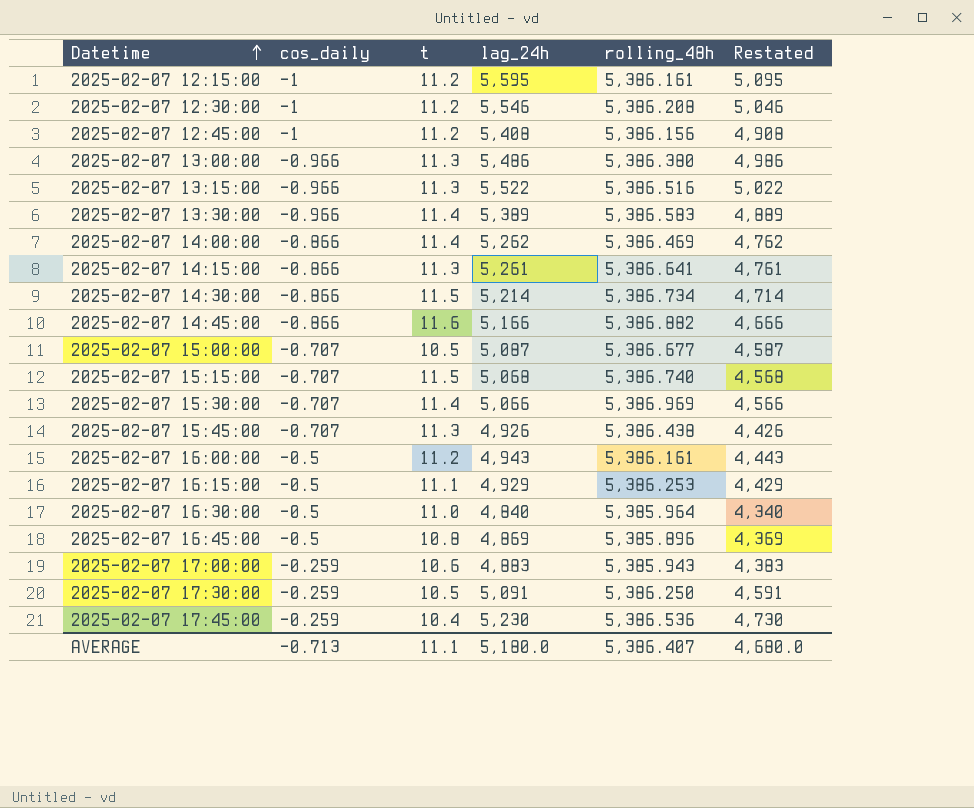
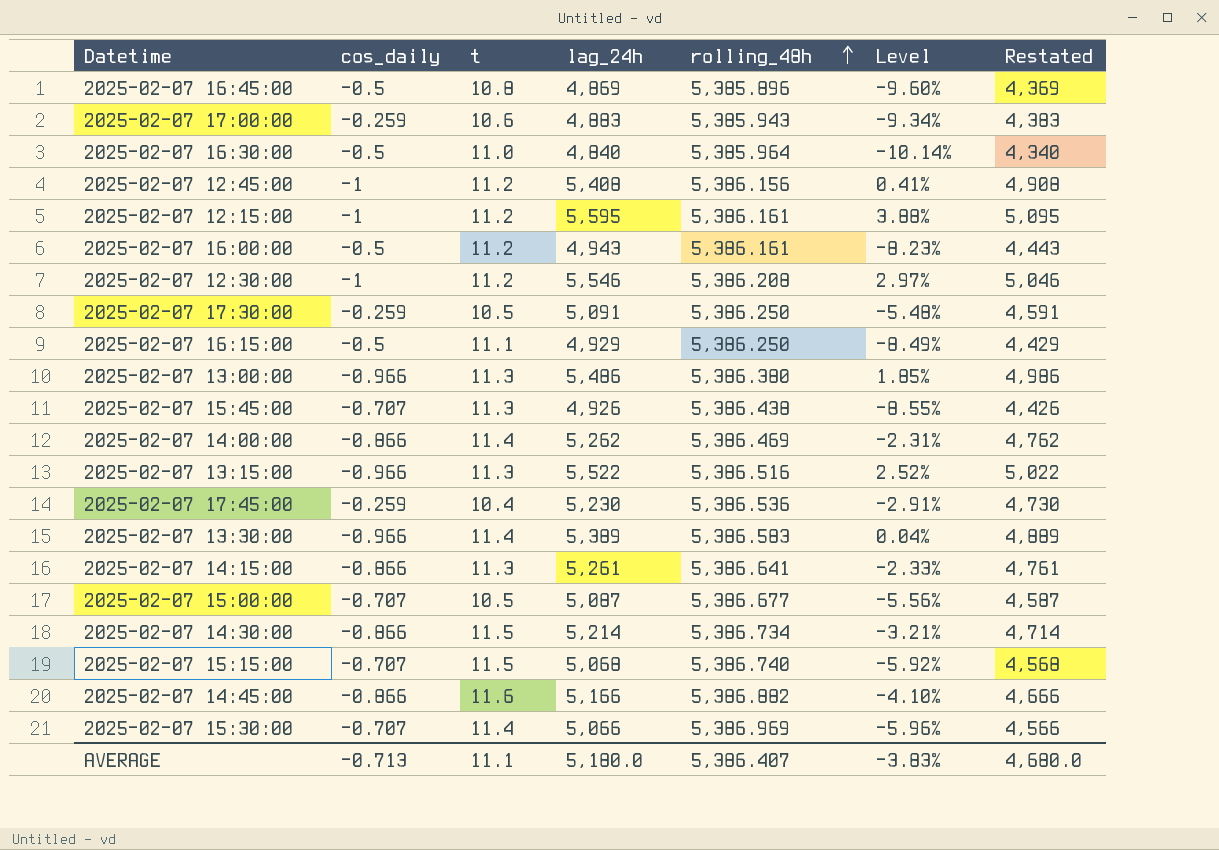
row order: Datetime ascending -> rolling_48h ascending
column Level | formula: none -> ([lag_24h] - [rolling_48h]) / [rolling_48h]
2025-02-07 16:15:00 | rolling_48h: 5,386.253 -> 5,386.250

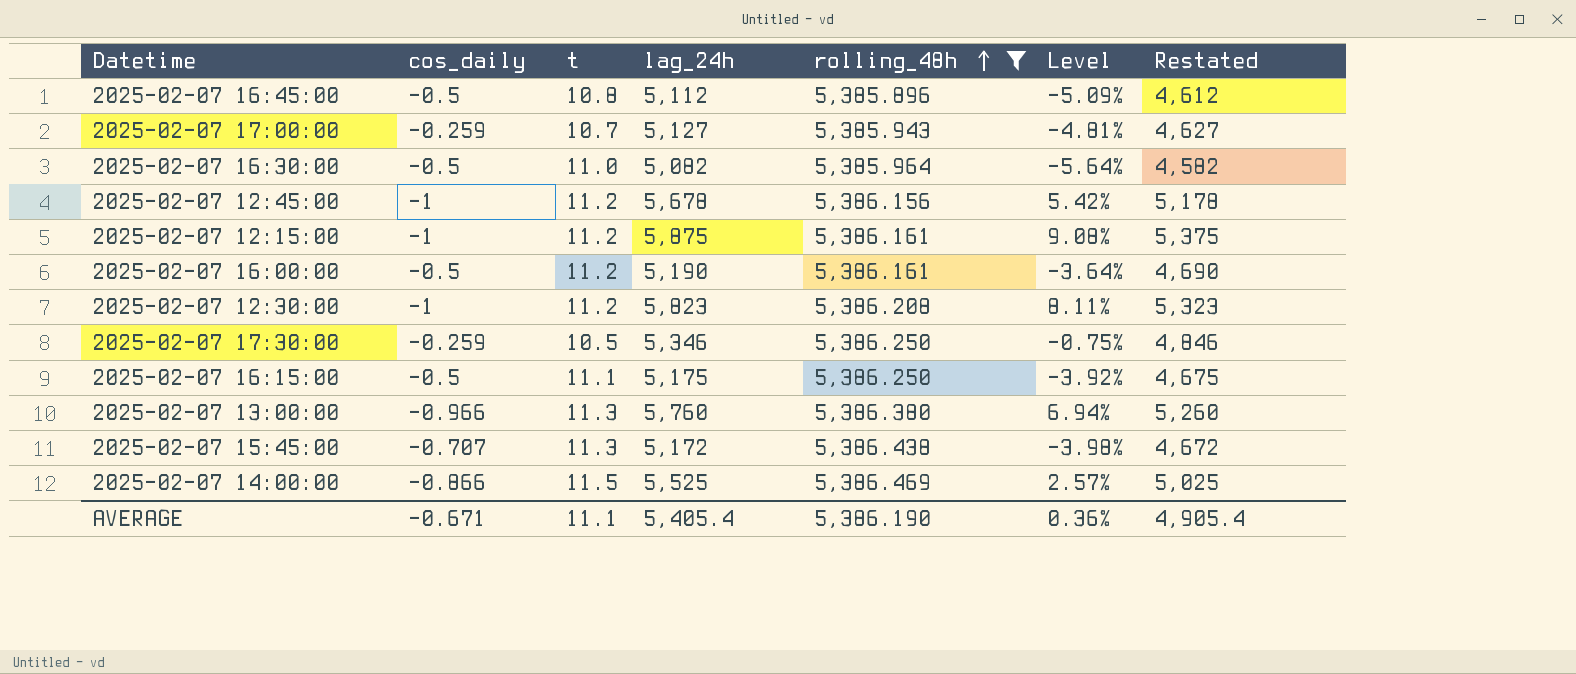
filter: none -> rolling_48h <= 5,386.469
2025-02-07 16:45:00 | lag_24h: 4,869 -> 5,112
2025-02-07 16:45:00 | Level: -9.60% -> -5.09%
2025-02-07 16:45:00 | Restated: 4,369 -> 4,612
2025-02-07 17:00:00 | t: 10.6 -> 10.7
2025-02-07 17:00:00 | lag_24h: 4,883 -> 5,127
2025-02-07 17:00:00 | Level: -9.34% -> -4.81%
2025-02-07 17:00:00 | Restated: 4,383 -> 4,627
2025-02-07 16:30:00 | lag_24h: 4,840 -> 5,082
2025-02-07 16:30:00 | Level: -10.14% -> -5.64%
2025-02-07 16:30:00 | Restated: 4,340 -> 4,582
2025-02-07 12:45:00 | lag_24h: 5,408 -> 5,678
2025-02-07 12:45:00 | Level: 0.41% -> 5.42%
2025-02-07 12:45:00 | Restated: 4,908 -> 5,178
2025-02-07 12:15:00 | lag_24h: 5,595 -> 5,875
2025-02-07 12:15:00 | Level: 3.88% -> 9.08%
2025-02-07 12:15:00 | Restated: 5,095 -> 5,375
2025-02-07 16:00:00 | lag_24h: 4,943 -> 5,190
2025-02-07 16:00:00 | Level: -8.23% -> -3.64%
2025-02-07 16:00:00 | Restated: 4,443 -> 4,690
2025-02-07 12:30:00 | lag_24h: 5,546 -> 5,823
2025-02-07 12:30:00 | Level: 2.97% -> 8.11%
2025-02-07 12:30:00 | Restated: 5,046 -> 5,323
2025-02-07 17:30:00 | lag_24h: 5,091 -> 5,346
2025-02-07 17:30:00 | Level: -5.48% -> -0.75%
2025-02-07 17:30:00 | Restated: 4,591 -> 4,846
2025-02-07 16:15:00 | lag_24h: 4,929 -> 5,175
2025-02-07 16:15:00 | Level: -8.49% -> -3.92%
2025-02-07 16:15:00 | Restated: 4,429 -> 4,675
2025-02-07 13:00:00 | lag_24h: 5,486 -> 5,760
2025-02-07 13:00:00 | Level: 1.85% -> 6.94%
2025-02-07 13:00:00 | Restated: 4,986 -> 5,260
2025-02-07 15:45:00 | lag_24h: 4,926 -> 5,172
2025-02-07 15:45:00 | Level: -8.55% -> -3.98%
2025-02-07 15:45:00 | Restated: 4,426 -> 4,672
2025-02-07 14:00:00 | t: 11.4 -> 11.5
2025-02-07 14:00:00 | lag_24h: 5,262 -> 5,525
2025-02-07 14:00:00 | Level: -2.31% -> 2.57%
2025-02-07 14:00:00 | Restated: 4,762 -> 5,025
AVERAGE | cos_daily: -0.713 -> -0.671
AVERAGE | lag_24h: 5,180.0 -> 5,405.4
AVERAGE | rolling_48h: 5,386.407 -> 5,386.190
AVERAGE | Level: -3.83% -> 0.36%
AVERAGE | Restated: 4,680.0 -> 4,905.4

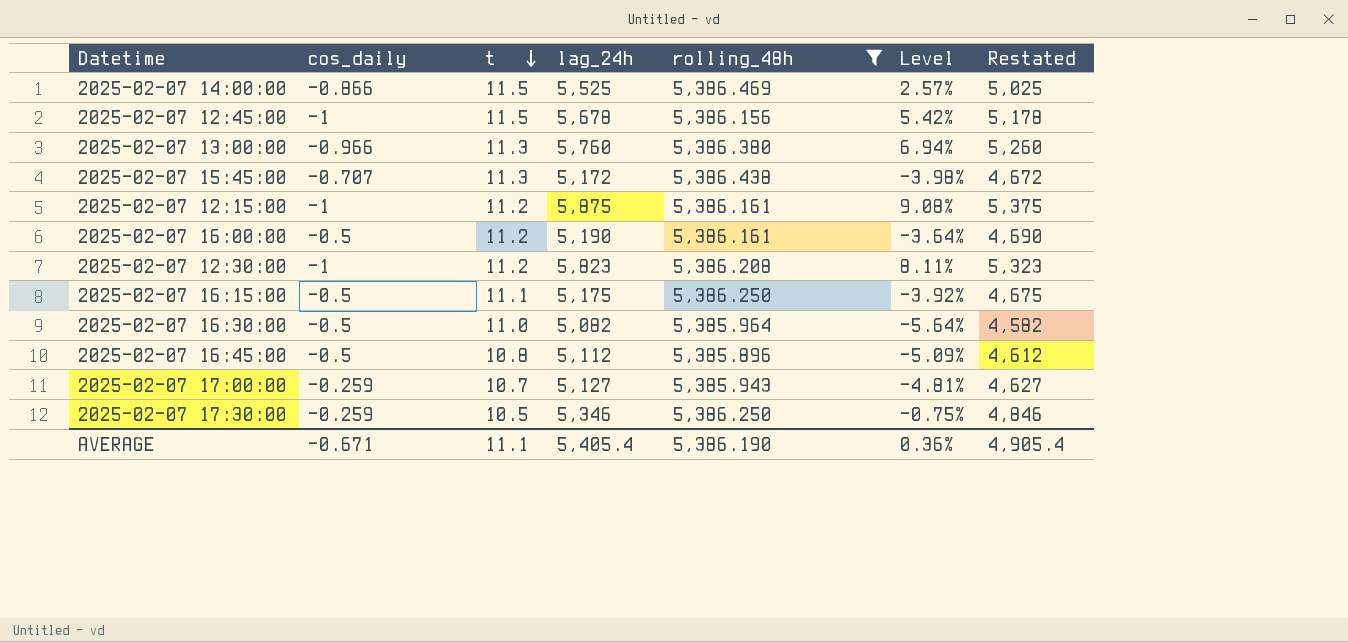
row order: rolling_48h ascending -> t descending
2025-02-07 12:45:00 | t: 11.2 -> 11.5

